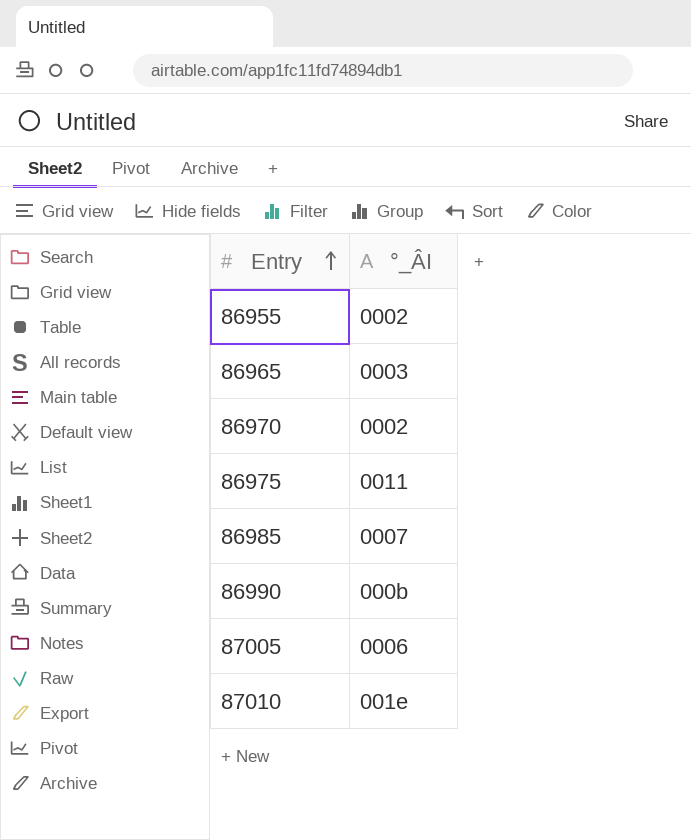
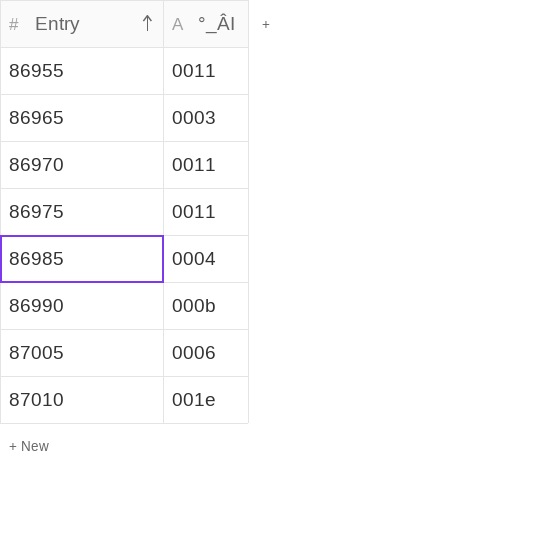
86955 | °_ÂI: 0002 -> 0011
86970 | °_ÂI: 0002 -> 0011
86985 | °_ÂI: 0007 -> 0004

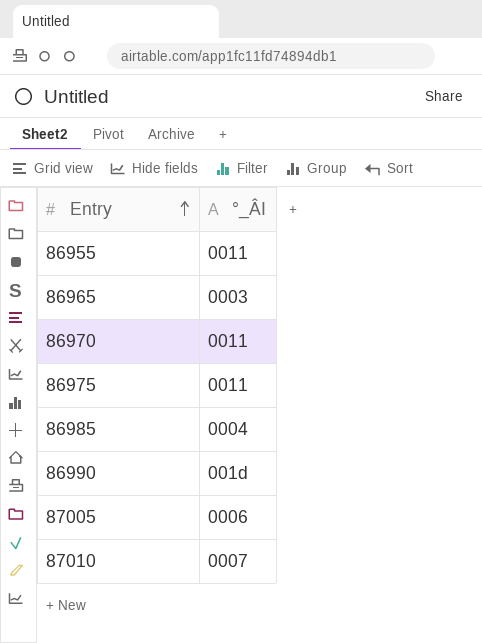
86990 | °_ÂI: 000b -> 001d
87010 | °_ÂI: 001e -> 0007

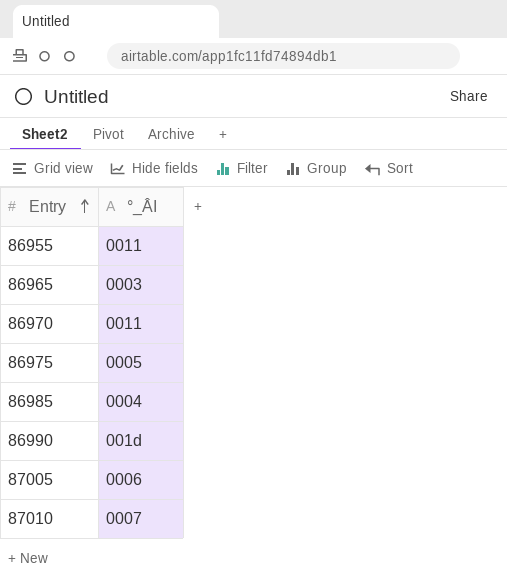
86975 | °_ÂI: 0011 -> 0005

